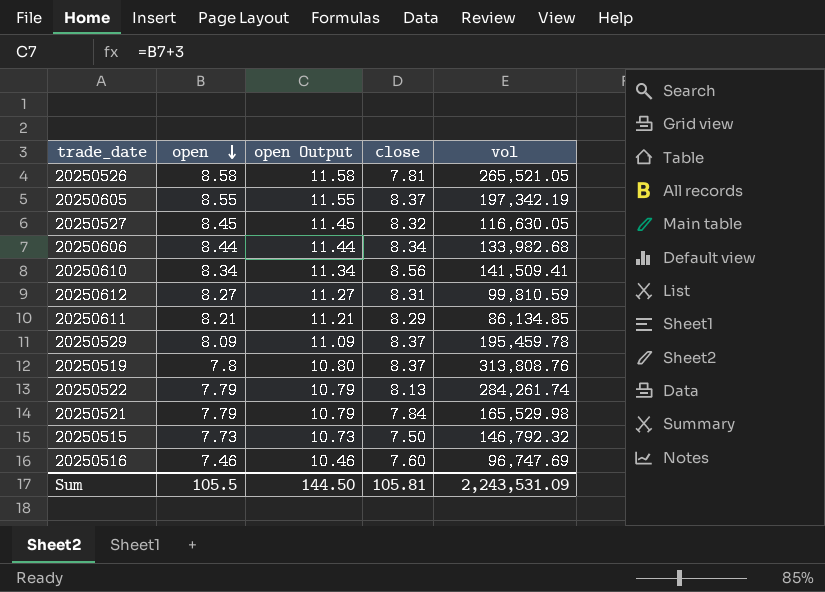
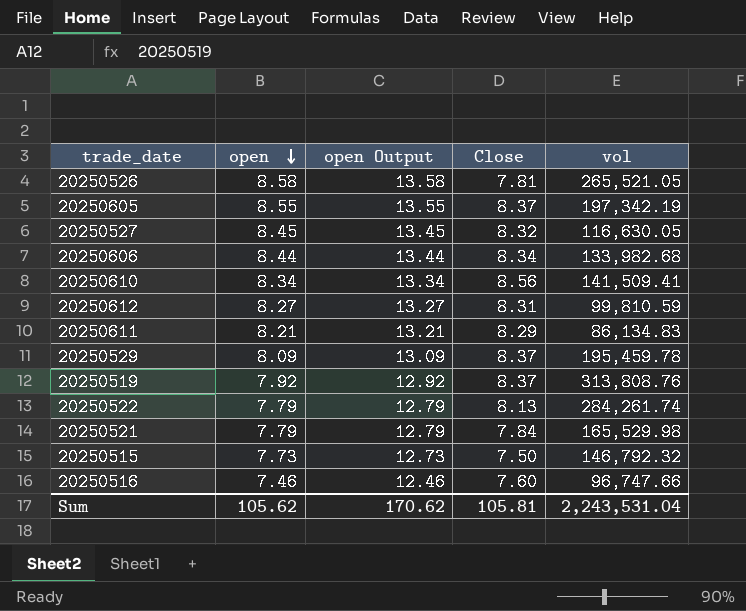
column open Output | formula: [open] + 3 -> [open] + 5
column name: close -> Close
20250611 | vol: 86,134.85 -> 86,134.83
20250519 | open: 7.8 -> 7.92
20250516 | vol: 96,747.69 -> 96,747.66
Sum | open: 105.5 -> 105.62
Sum | open Output: 144.50 -> 170.62
Sum | vol: 2,243,531.09 -> 2,243,531.04

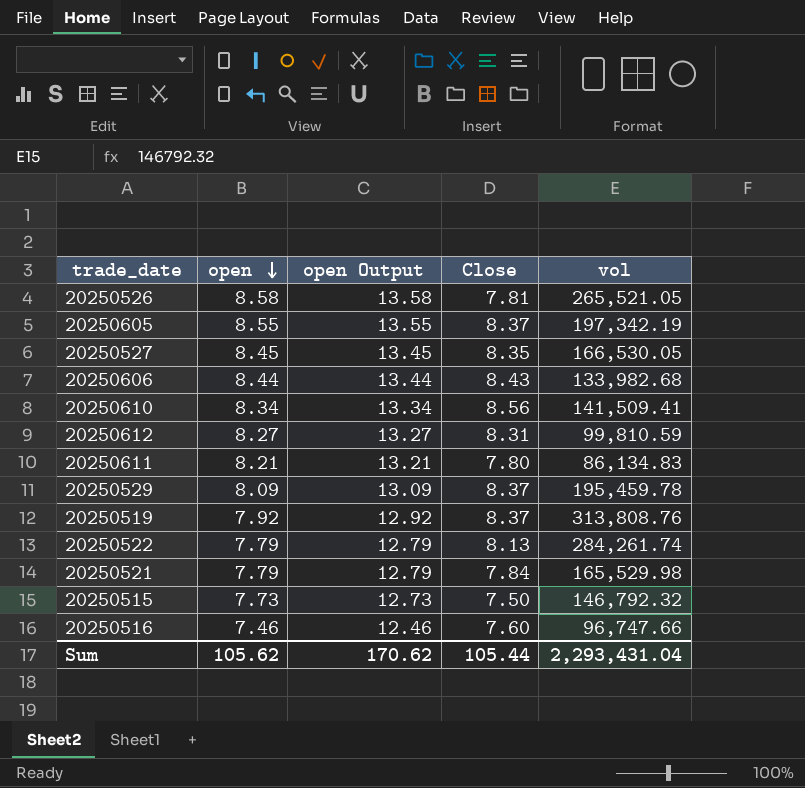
20250527 | Close: 8.32 -> 8.35
20250527 | vol: 116,630.05 -> 166,530.05
20250606 | Close: 8.34 -> 8.43
20250611 | Close: 8.29 -> 7.80
Sum | Close: 105.81 -> 105.44
Sum | vol: 2,243,531.04 -> 2,293,431.04

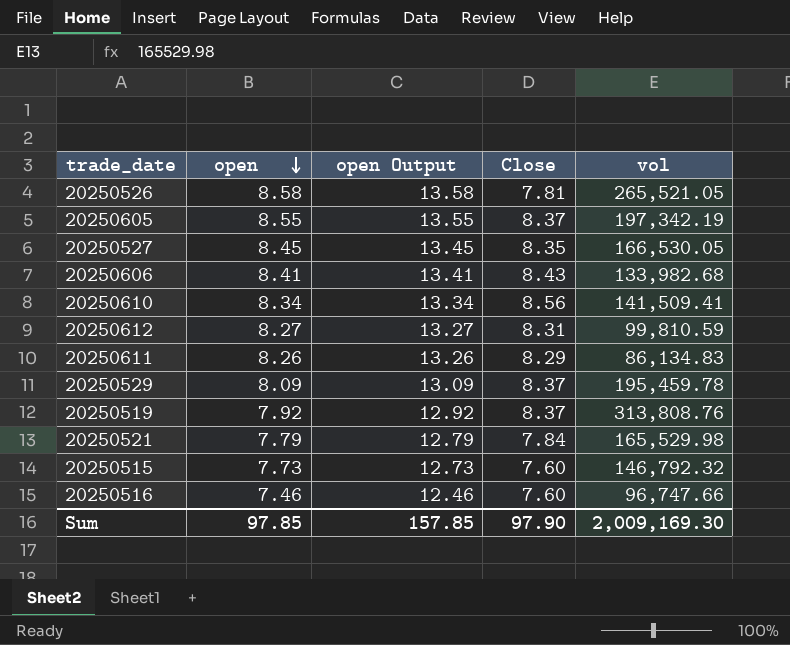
row 20250522: 7.79 | 12.79 | 8.13 | 284,261.74 -> none
20250606 | open: 8.44 -> 8.41
20250606 | open Output: 13.44 -> 13.41
20250611 | open: 8.21 -> 8.26
20250611 | open Output: 13.21 -> 13.26
20250611 | Close: 7.80 -> 8.29
20250515 | Close: 7.50 -> 7.60
Sum | open: 105.62 -> 97.85
Sum | open Output: 170.62 -> 157.85
Sum | Close: 105.44 -> 97.90
Sum | vol: 2,293,431.04 -> 2,009,169.30

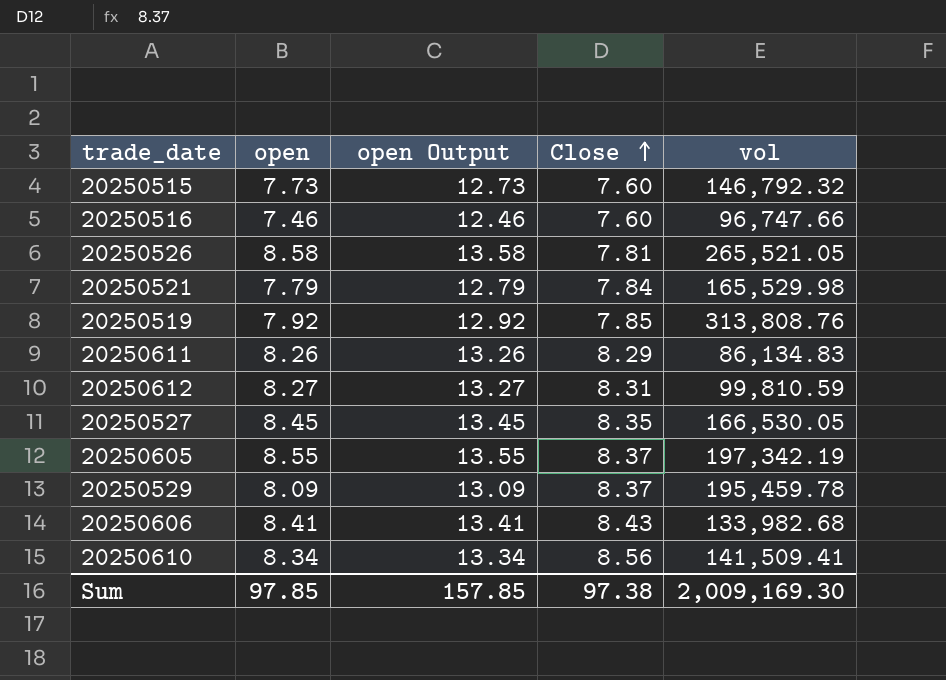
row order: open descending -> Close ascending
20250519 | Close: 8.37 -> 7.85
Sum | Close: 97.90 -> 97.38

